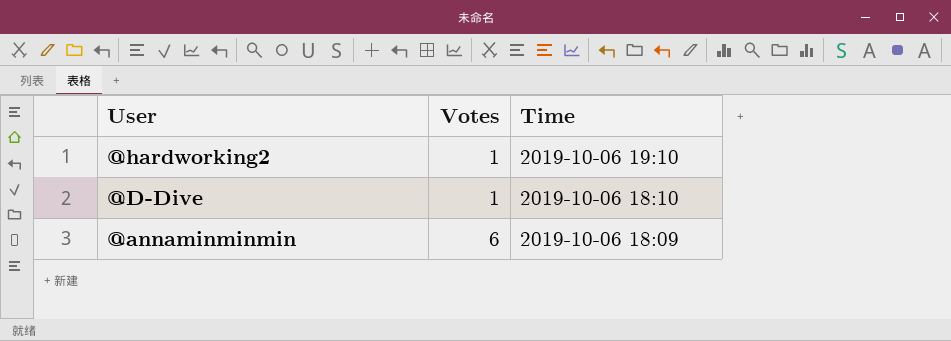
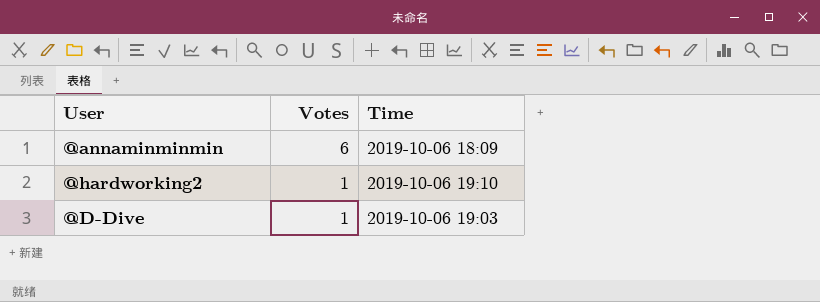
row order: User descending -> Votes descending
@D-Dive | Time: 2019-10-06 18:10 -> 2019-10-06 19:03

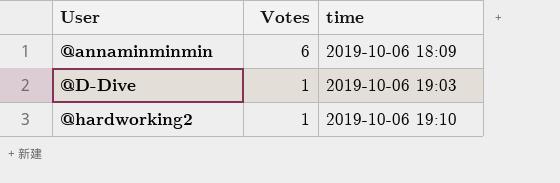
row order: Votes descending -> User ascending
column name: Time -> time

